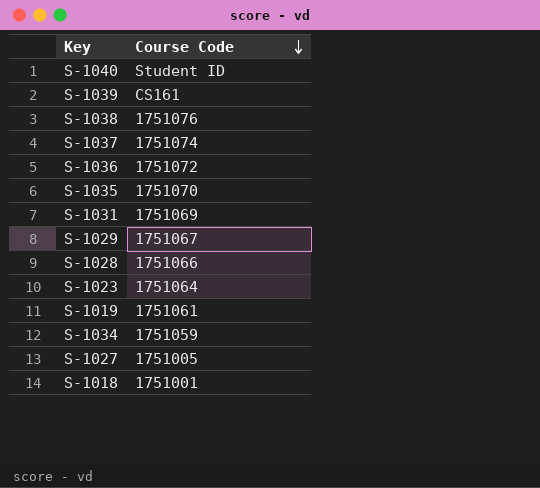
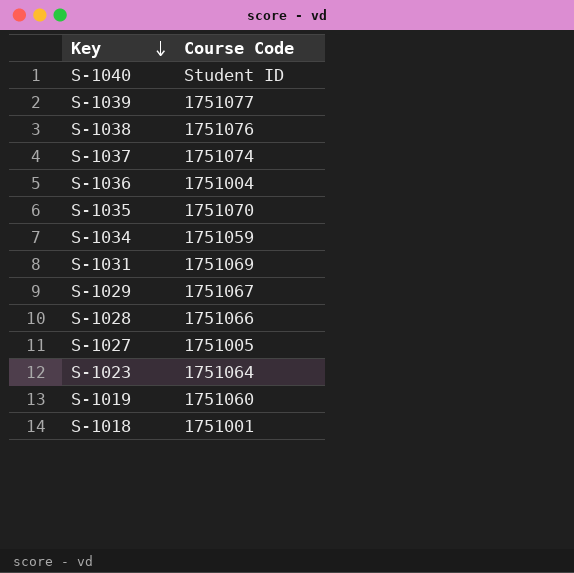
row order: Course Code descending -> Key descending
S-1039 | Course Code: CS161 -> 1751077
S-1036 | Course Code: 1751072 -> 1751004
S-1019 | Course Code: 1751061 -> 1751060

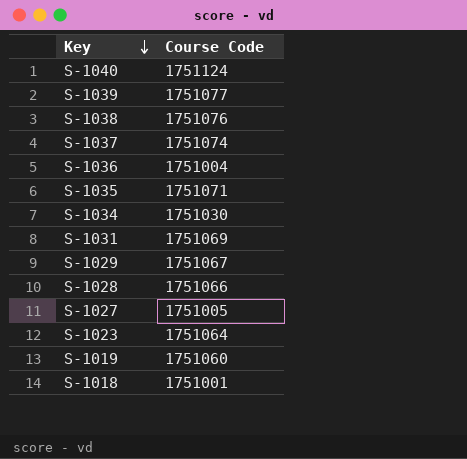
S-1040 | Course Code: Student ID -> 1751124
S-1035 | Course Code: 1751070 -> 1751071
S-1034 | Course Code: 1751059 -> 1751030

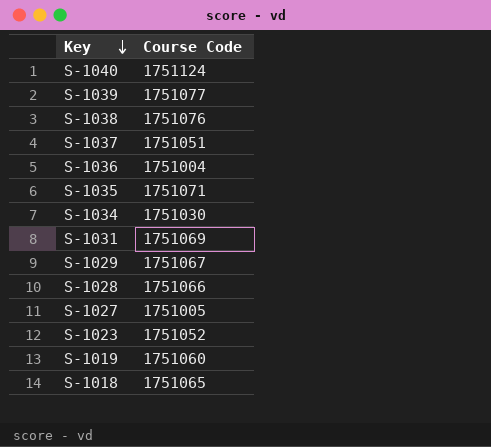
S-1037 | Course Code: 1751074 -> 1751051
S-1023 | Course Code: 1751064 -> 1751052
S-1018 | Course Code: 1751001 -> 1751065

